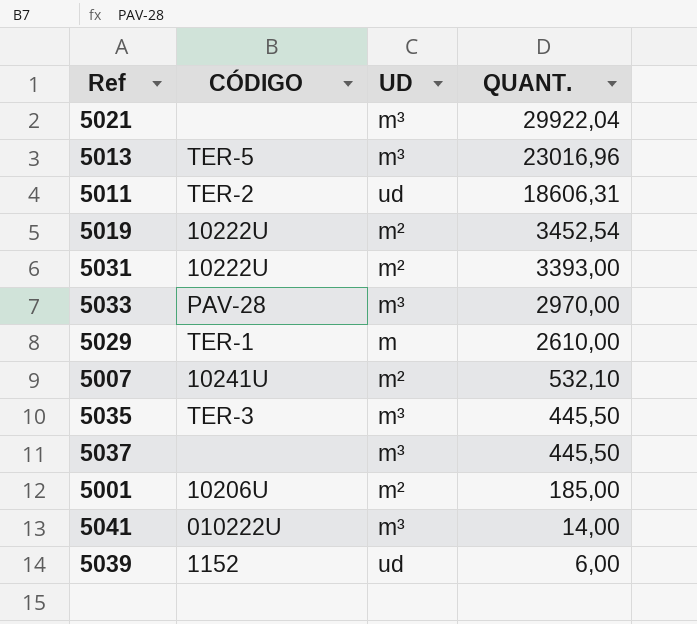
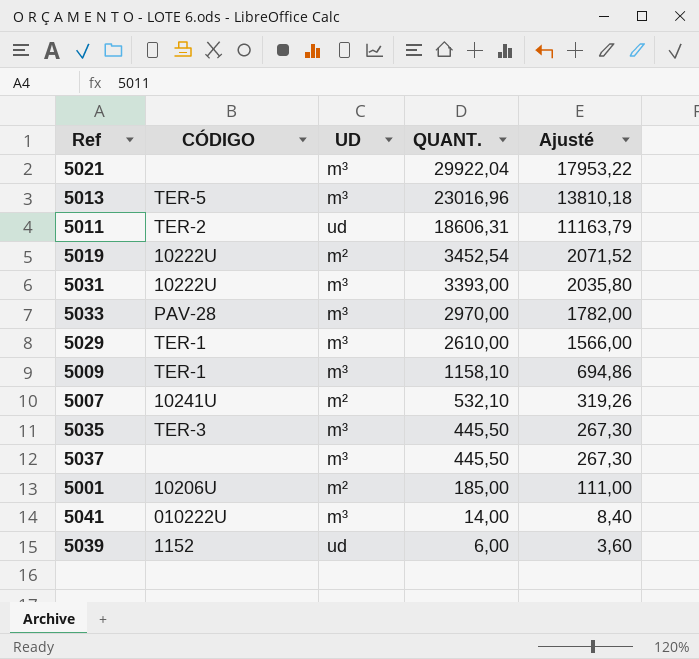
column Ajusté | formula: none -> [QUANT.] * 0,6
5031 | UD: m² -> m³
5029 | UD: m -> m³
row 5009: none -> TER-1 | m³ | 1158,10 | 694,86

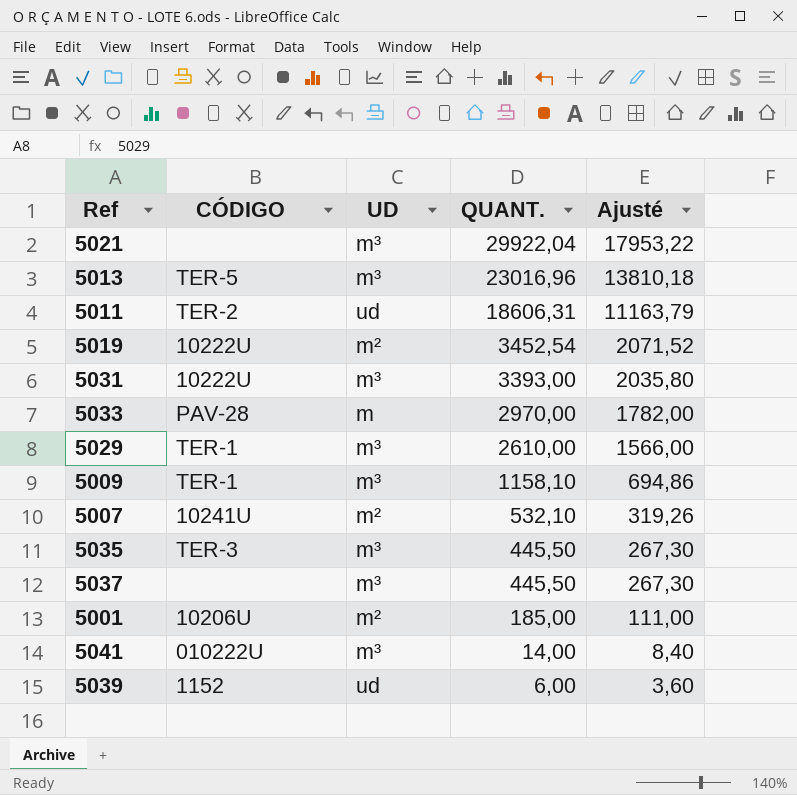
5033 | UD: m³ -> m

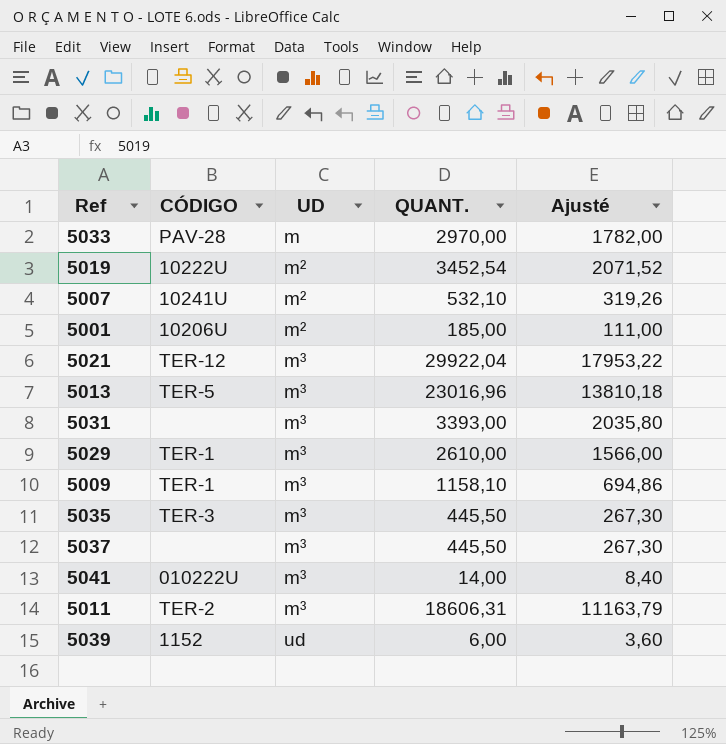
row order: QUANT. descending -> UD ascending
5021 | CÓDIGO: none -> TER-12
5031 | CÓDIGO: 10222U -> none
5011 | UD: ud -> m³

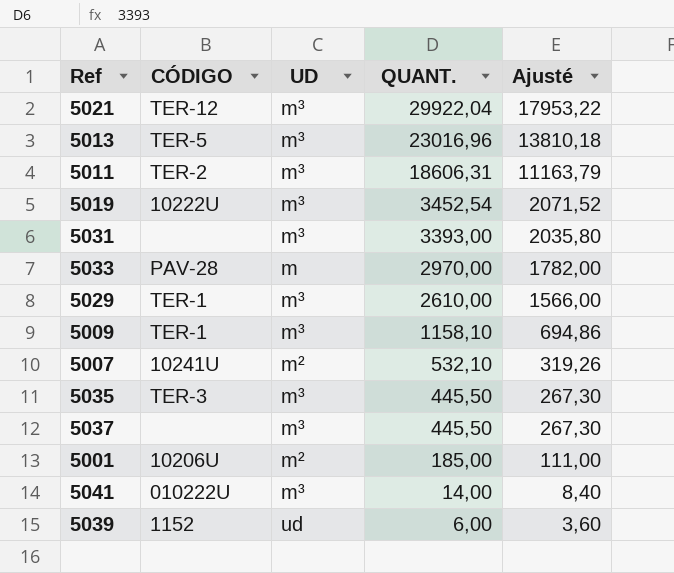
row order: UD ascending -> QUANT. descending
5019 | UD: m² -> m³

